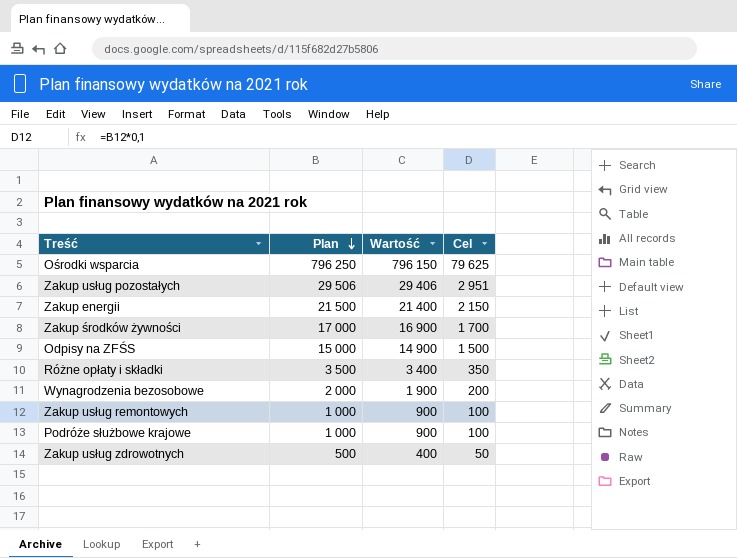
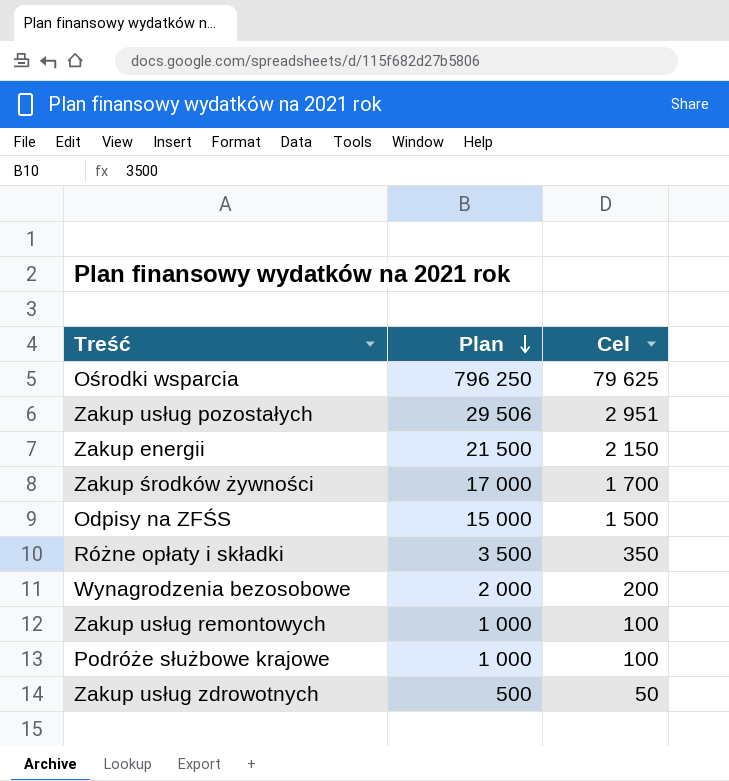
column Wartość | formula: [Plan] - 100 -> none

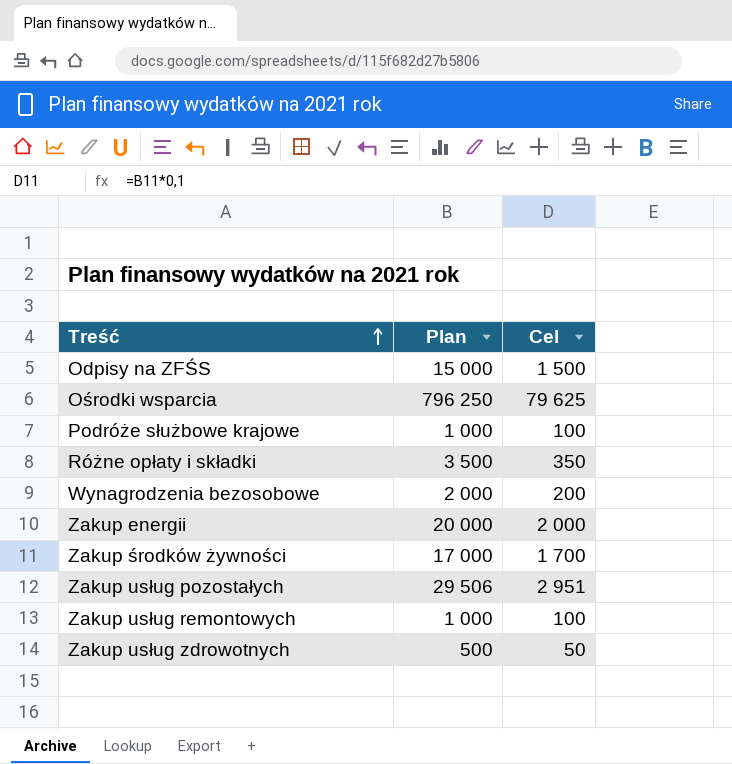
row order: Plan descending -> Treść ascending
Zakup energii | Plan: 21 500 -> 20 000
Zakup energii | Cel: 2 150 -> 2 000

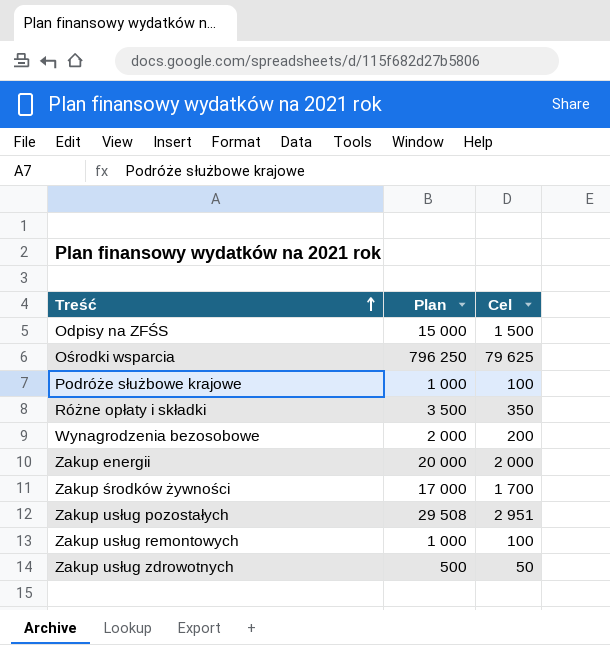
Zakup usług pozostałych | Plan: 29 506 -> 29 508

